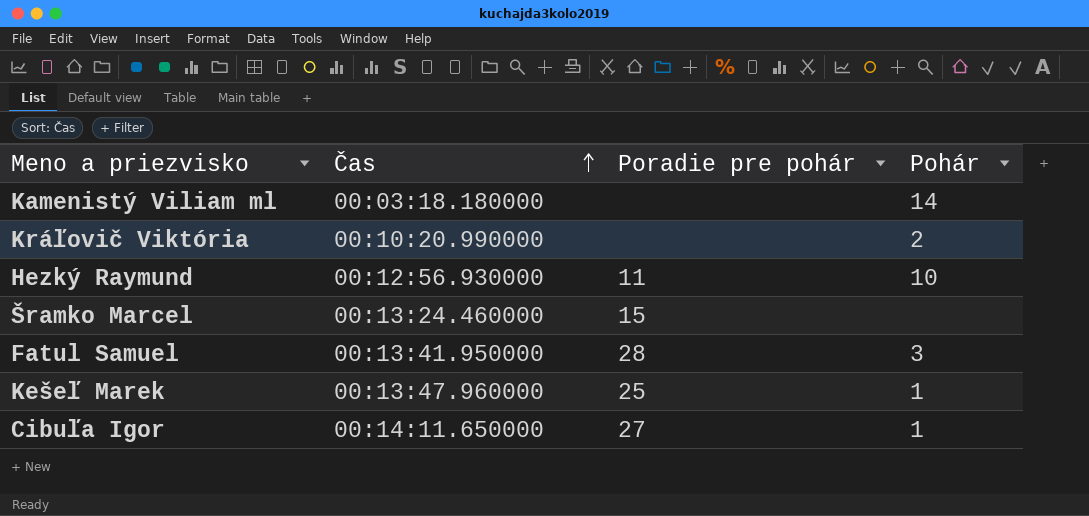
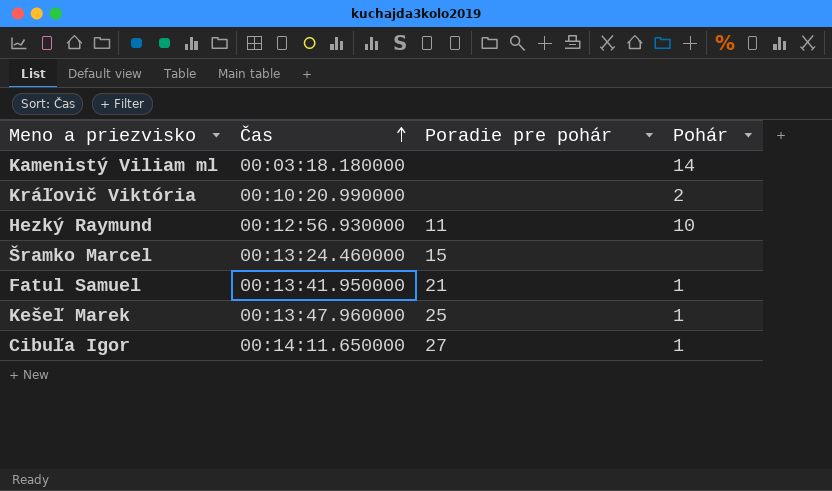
Fatul Samuel | Poradie pre pohár: 28 -> 21
Fatul Samuel | Pohár: 3 -> 1

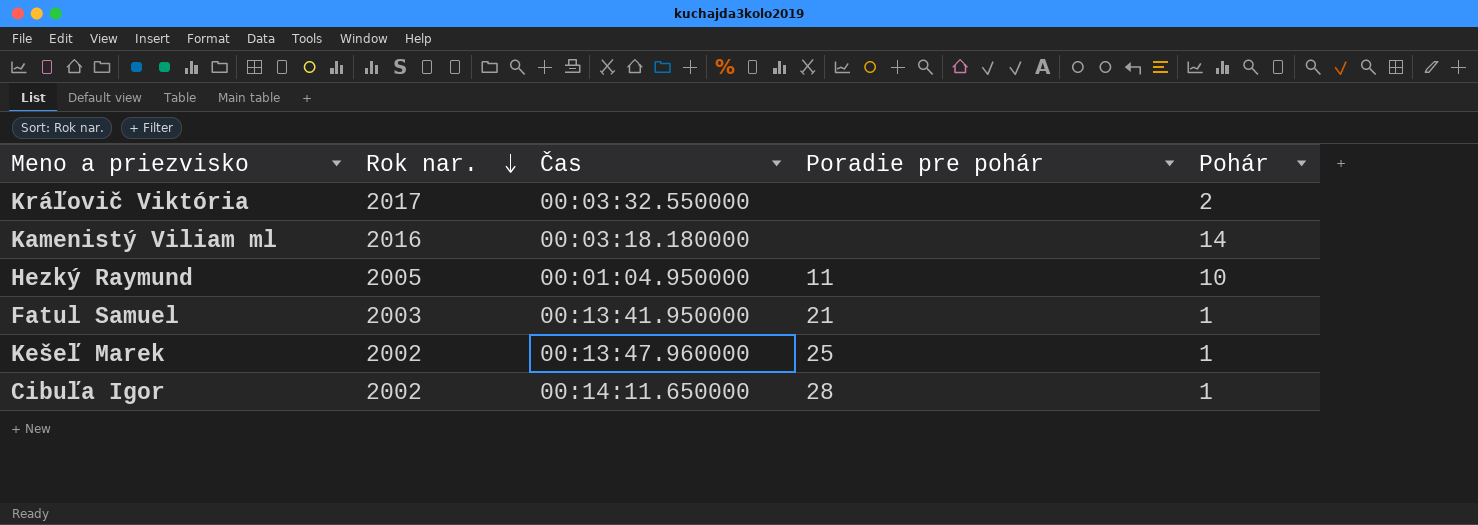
row order: Čas ascending -> Rok nar. descending
column Rok nar. | position: none -> 2
row Šramko Marcel: 00:13:24.460000 | 15 | none -> none
Kráľovič Viktória | Čas: 00:10:20.990000 -> 00:03:32.550000
Hezký Raymund | Čas: 00:12:56.930000 -> 00:01:04.950000
Cibuľa Igor | Poradie pre pohár: 27 -> 28

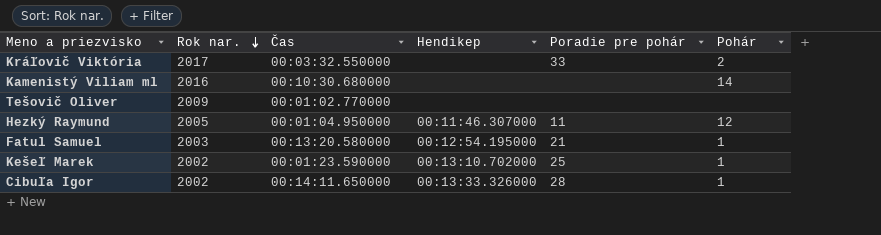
column Hendikep | position: none -> 4
Kráľovič Viktória | Poradie pre pohár: none -> 33
Kamenistý Viliam ml | Čas: 00:03:18.180000 -> 00:10:30.680000
row Tešovič Oliver: none -> 2009 | 00:01:02.770000 | none | none | none
Hezký Raymund | Pohár: 10 -> 12
Fatul Samuel | Čas: 00:13:41.950000 -> 00:13:20.580000
Kešeľ Marek | Čas: 00:13:47.960000 -> 00:01:23.590000

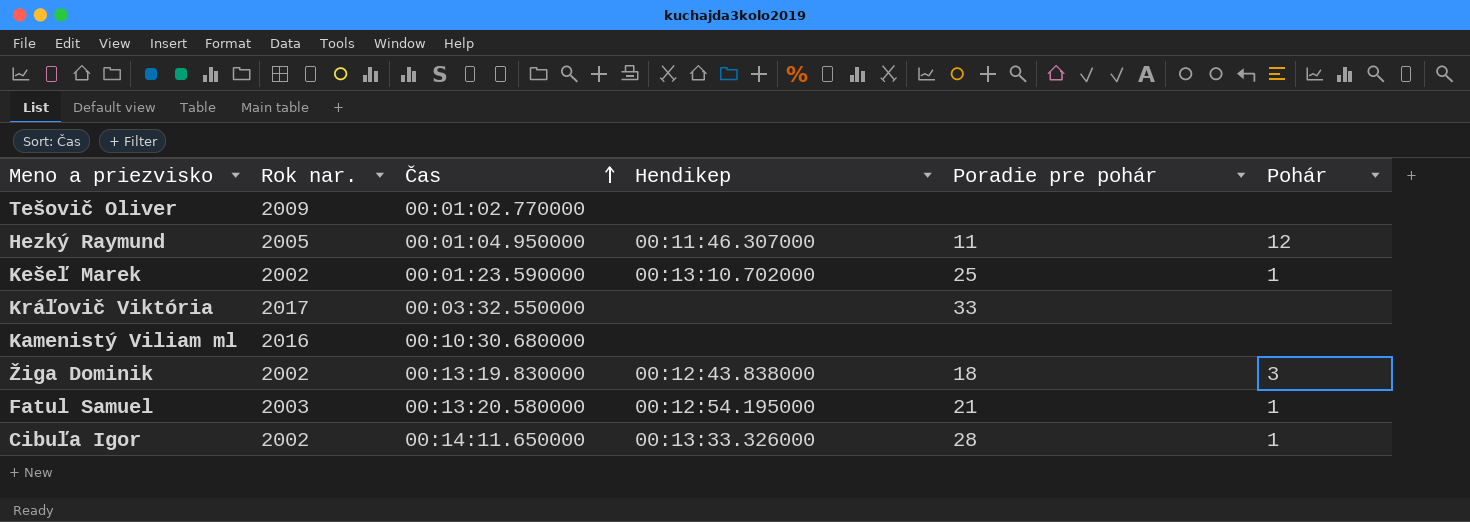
row order: Rok nar. descending -> Čas ascending
Kráľovič Viktória | Pohár: 2 -> none
Kamenistý Viliam ml | Pohár: 14 -> none
row Žiga Dominik: none -> 2002 | 00:13:19.830000 | 00:12:43.838000 | 18 | 3

